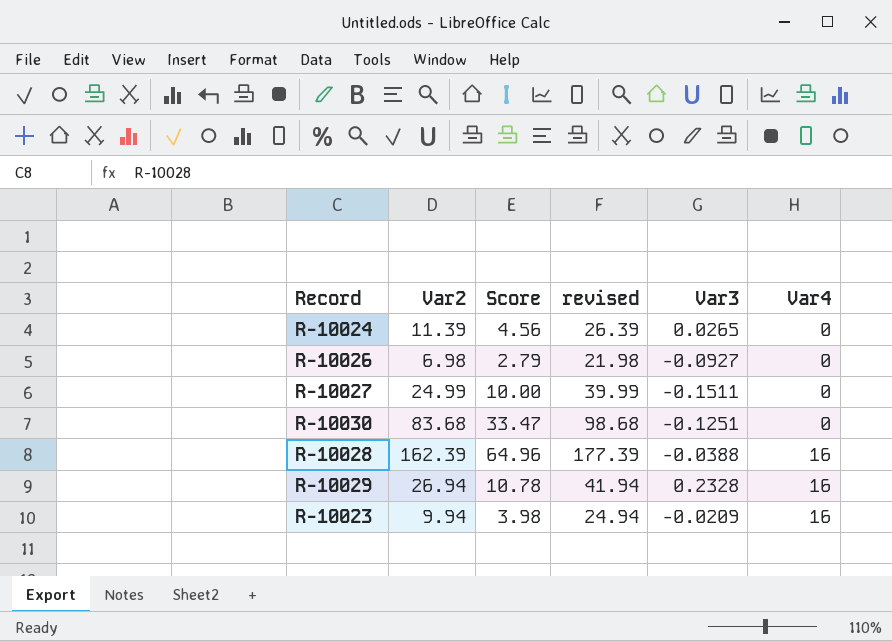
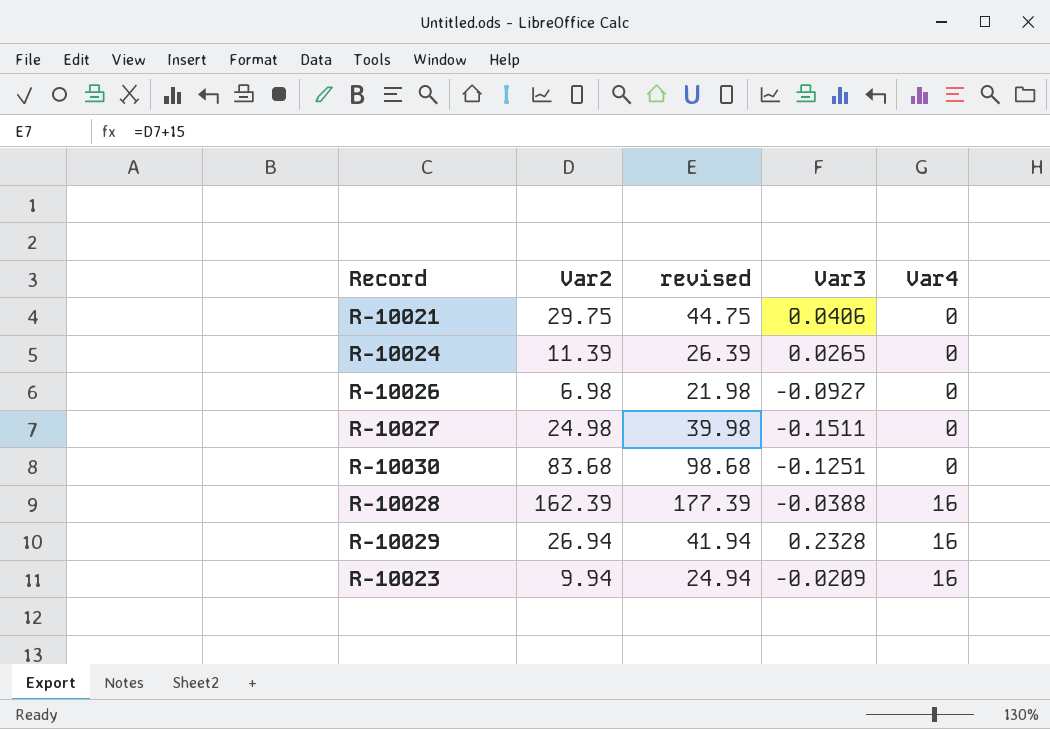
column Score | formula: [Var2] * 0.4 -> none
row R-10021: none -> 29.75 | 44.75 | 0.0406 | 0
R-10027 | Var2: 24.99 -> 24.98
R-10027 | revised: 39.99 -> 39.98

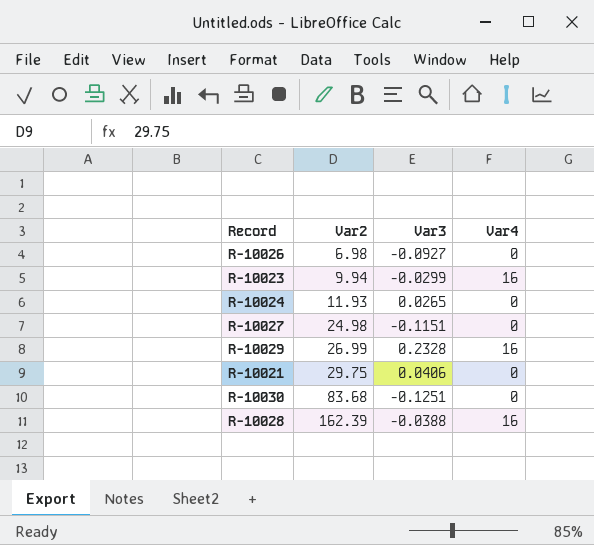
row order: Var4 ascending -> Var2 ascending
column revised | formula: [Var2] + 15 -> none
R-10023 | Var3: -0.0209 -> -0.0299
R-10024 | Var2: 11.39 -> 11.93
R-10027 | Var3: -0.1511 -> -0.1151
R-10029 | Var2: 26.94 -> 26.99

